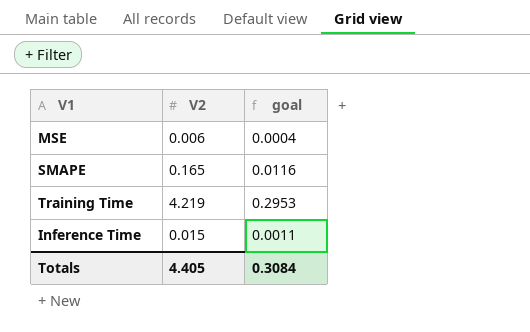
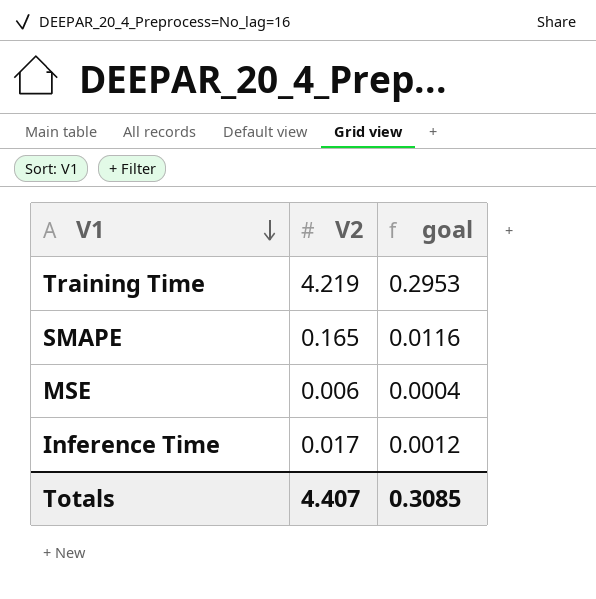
row order: none -> V1 descending
Inference Time | V2: 0.015 -> 0.017
Inference Time | goal: 0.0011 -> 0.0012
Totals | V2: 4.405 -> 4.407
Totals | goal: 0.3084 -> 0.3085

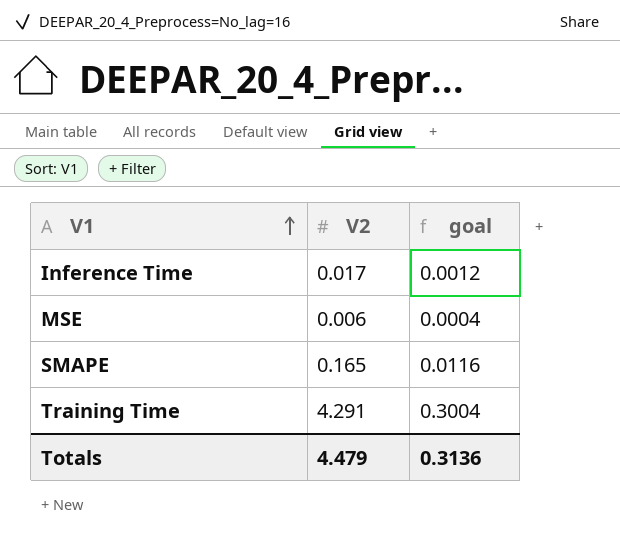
row order: V1 descending -> V1 ascending
Training Time | V2: 4.219 -> 4.291
Training Time | goal: 0.2953 -> 0.3004
Totals | V2: 4.407 -> 4.479
Totals | goal: 0.3085 -> 0.3136

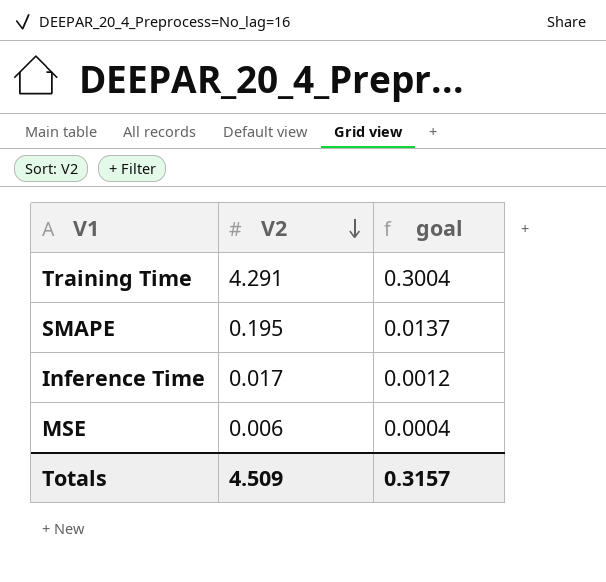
row order: V1 ascending -> V2 descending
SMAPE | V2: 0.165 -> 0.195
SMAPE | goal: 0.0116 -> 0.0137
Totals | V2: 4.479 -> 4.509
Totals | goal: 0.3136 -> 0.3157

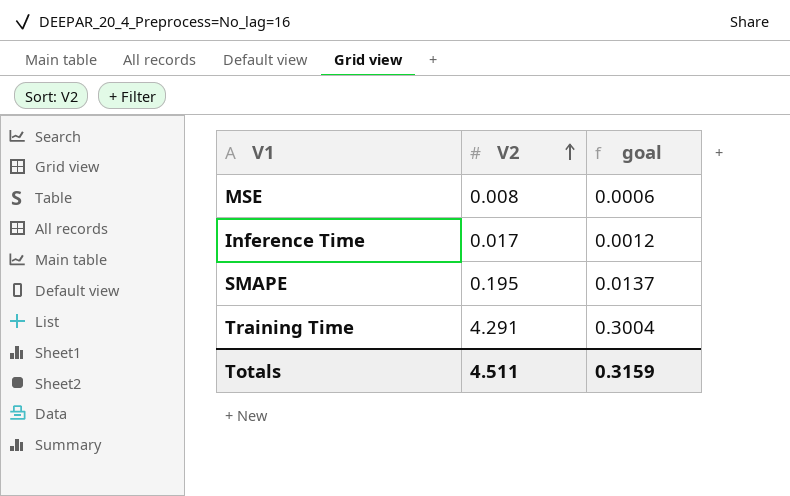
row order: V2 descending -> V2 ascending
MSE | V2: 0.006 -> 0.008
MSE | goal: 0.0004 -> 0.0006
Totals | V2: 4.509 -> 4.511
Totals | goal: 0.3157 -> 0.3159

